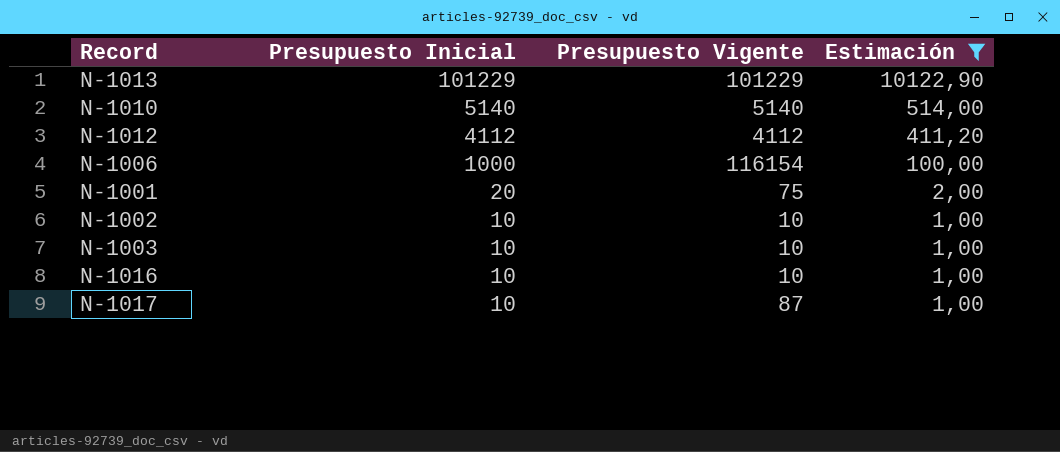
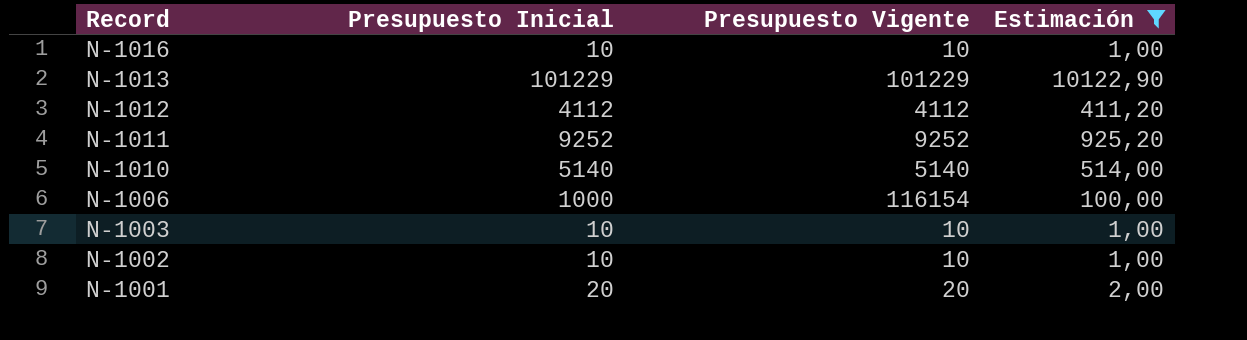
row order: Presupuesto Inicial descending -> Record descending
row N-1017: 10 | 87 | 1,00 -> none
row N-1011: none -> 9252 | 9252 | 925,20
N-1001 | Presupuesto Vigente: 75 -> 20

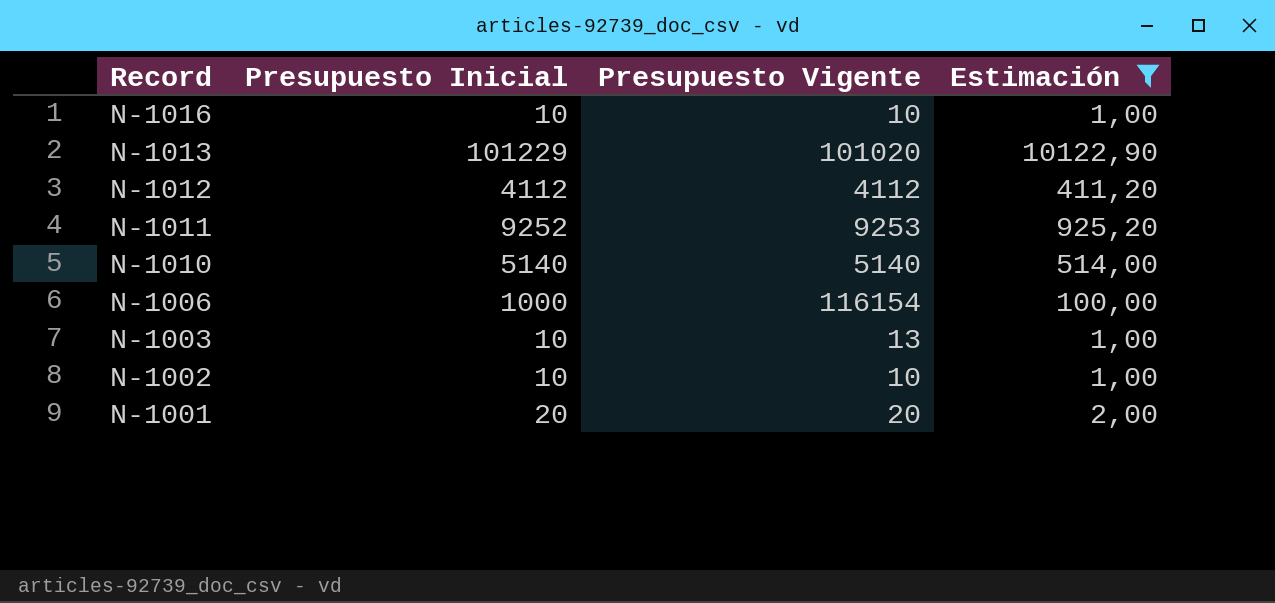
N-1013 | Presupuesto Vigente: 101229 -> 101020
N-1011 | Presupuesto Vigente: 9252 -> 9253
N-1003 | Presupuesto Vigente: 10 -> 13

